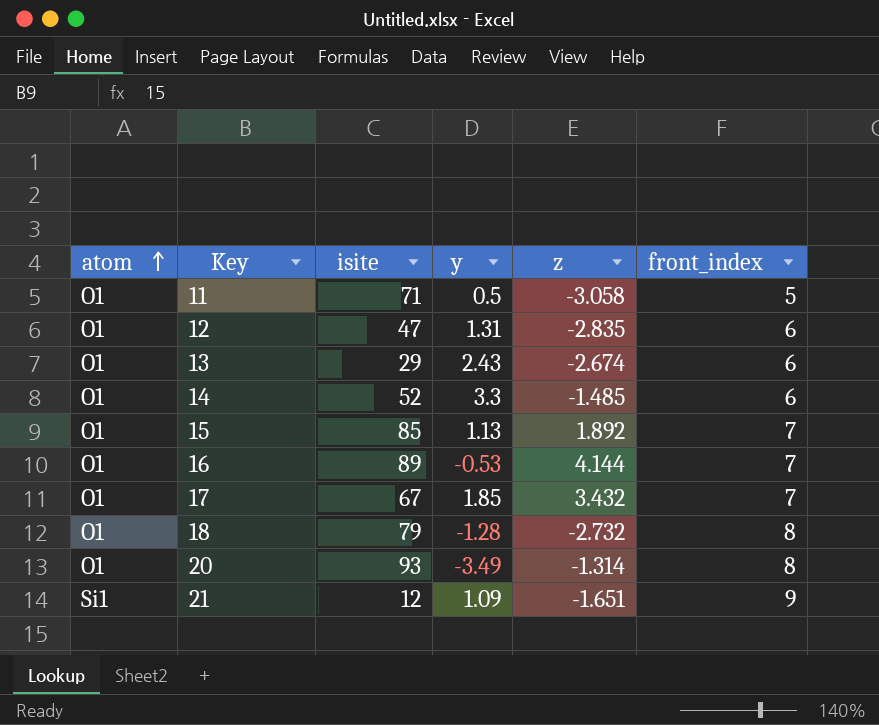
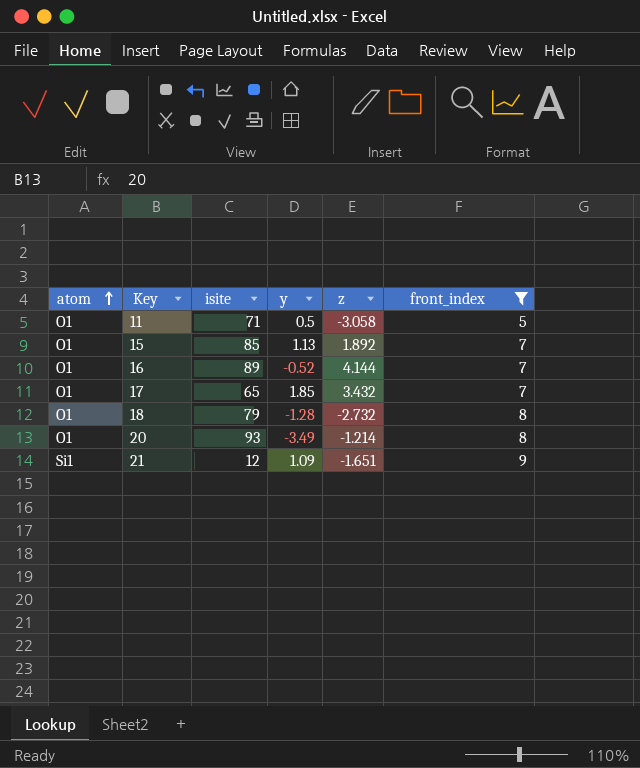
filter: none -> front_index != 6
16 | y: -0.53 -> -0.52
17 | isite: 67 -> 65
20 | z: -1.314 -> -1.214

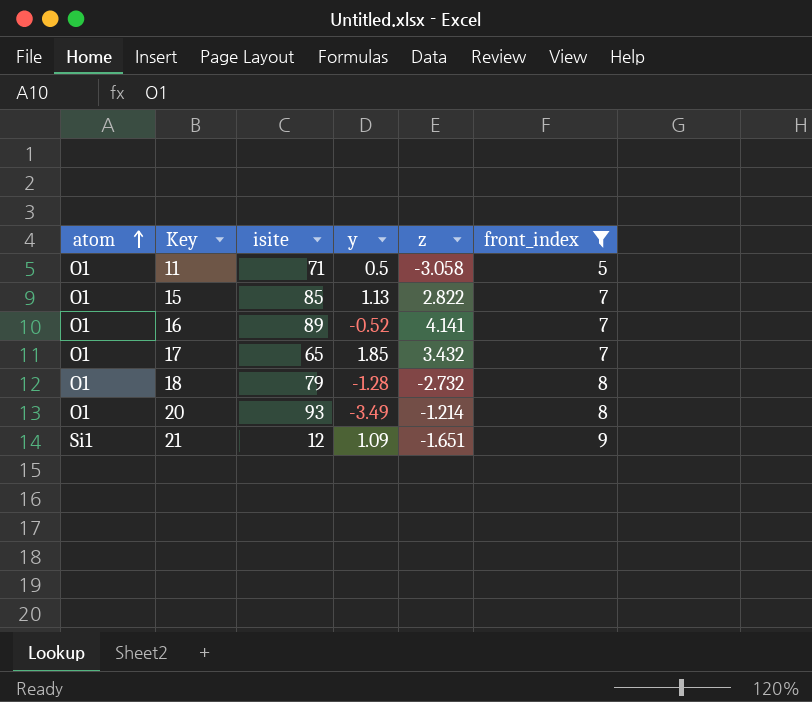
15 | z: 1.892 -> 2.822
16 | z: 4.144 -> 4.141

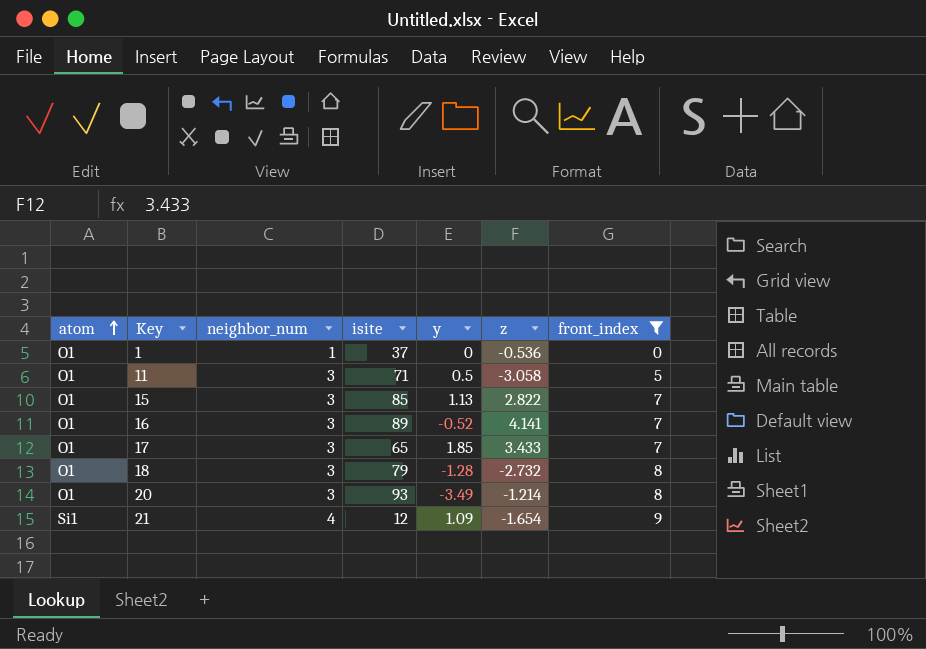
column neighbor_num | position: none -> 3
row 1: none -> O1 | 1 | 37 | 0 | -0.536 | 0
17 | z: 3.432 -> 3.433
21 | z: -1.651 -> -1.654

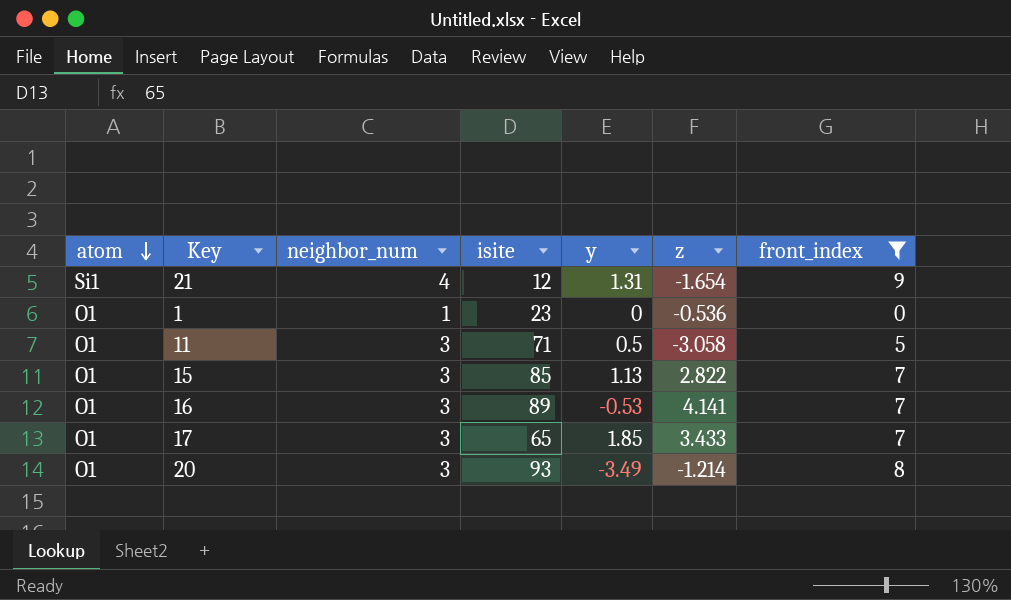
row order: atom ascending -> atom descending
row 18: O1 | 3 | 79 | -1.28 | -2.732 | 8 -> none
21 | y: 1.09 -> 1.31
1 | isite: 37 -> 23
16 | y: -0.52 -> -0.53

